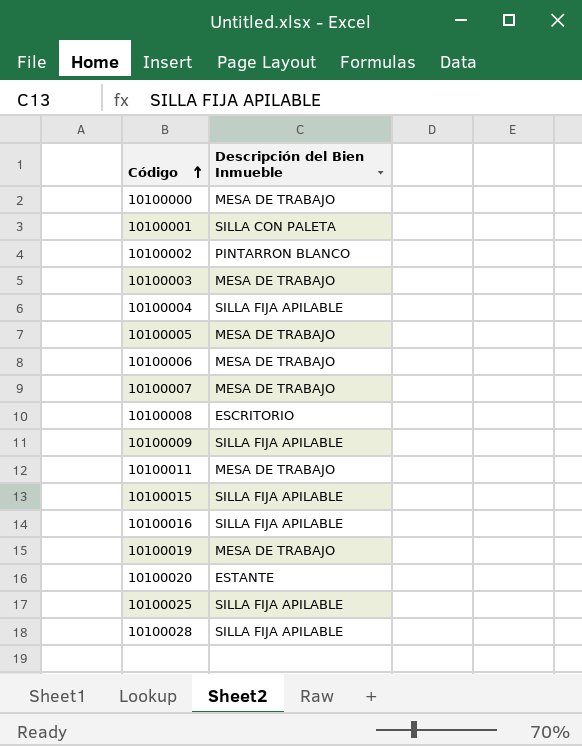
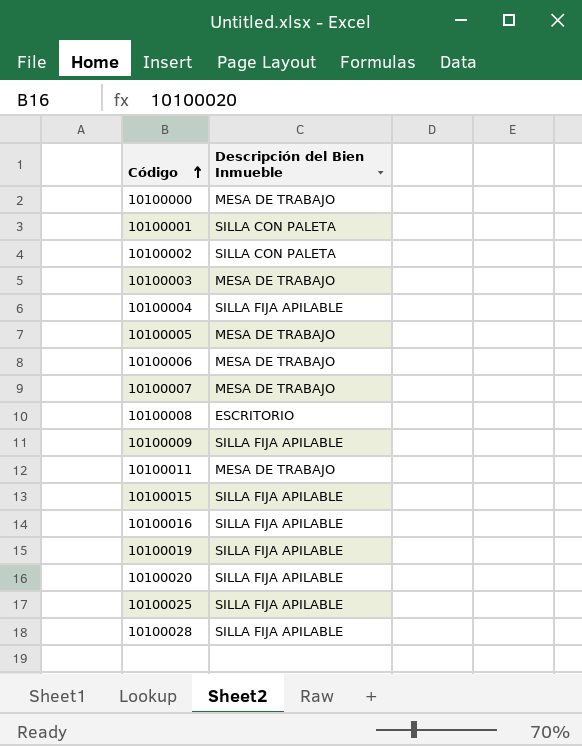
10100002 | Descripción del Bien Inmueble: PINTARRON BLANCO -> SILLA CON PALETA
10100019 | Descripción del Bien Inmueble: MESA DE TRABAJO -> SILLA FIJA APILABLE
10100020 | Descripción del Bien Inmueble: ESTANTE -> SILLA FIJA APILABLE

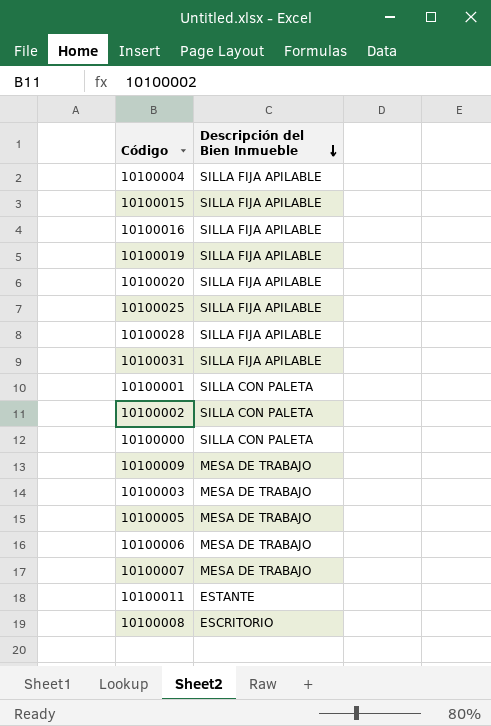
row order: Código ascending -> Descripción del Bien Inmueble descending
row 10100031: none -> SILLA FIJA APILABLE
10100000 | Descripción del Bien Inmueble: MESA DE TRABAJO -> SILLA CON PALETA
10100009 | Descripción del Bien Inmueble: SILLA FIJA APILABLE -> MESA DE TRABAJO
10100011 | Descripción del Bien Inmueble: MESA DE TRABAJO -> ESTANTE

